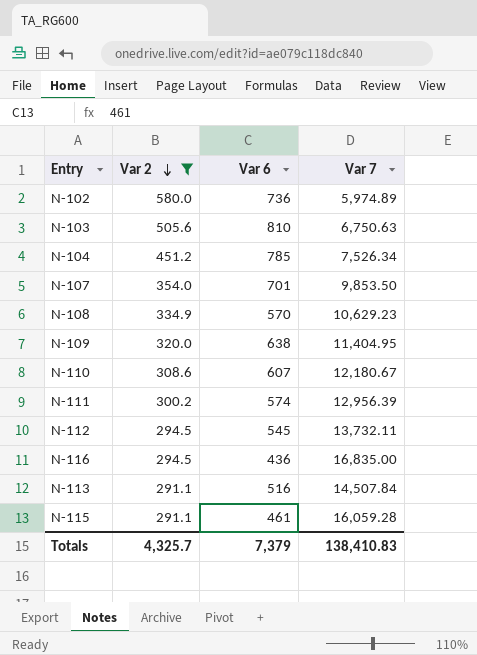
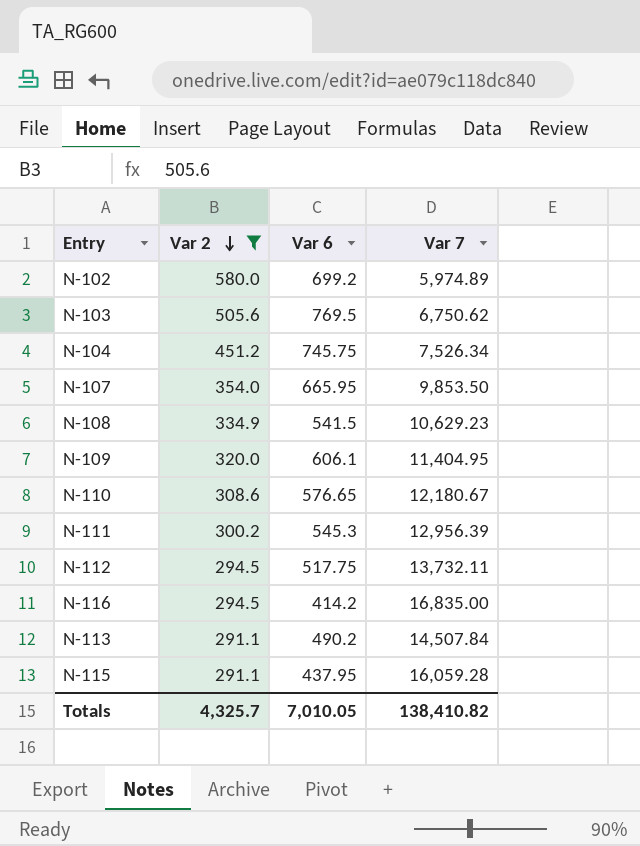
N-102 | Var 6: 736 -> 699.2
N-103 | Var 6: 810 -> 769.5
N-103 | Var 7: 6,750.63 -> 6,750.62
N-104 | Var 6: 785 -> 745.75
N-107 | Var 6: 701 -> 665.95
N-108 | Var 6: 570 -> 541.5
N-109 | Var 6: 638 -> 606.1
N-110 | Var 6: 607 -> 576.65
N-111 | Var 6: 574 -> 545.3
N-112 | Var 6: 545 -> 517.75
N-116 | Var 6: 436 -> 414.2
N-113 | Var 6: 516 -> 490.2
N-115 | Var 6: 461 -> 437.95
Totals | Var 6: 7,379 -> 7,010.05
Totals | Var 7: 138,410.83 -> 138,410.82

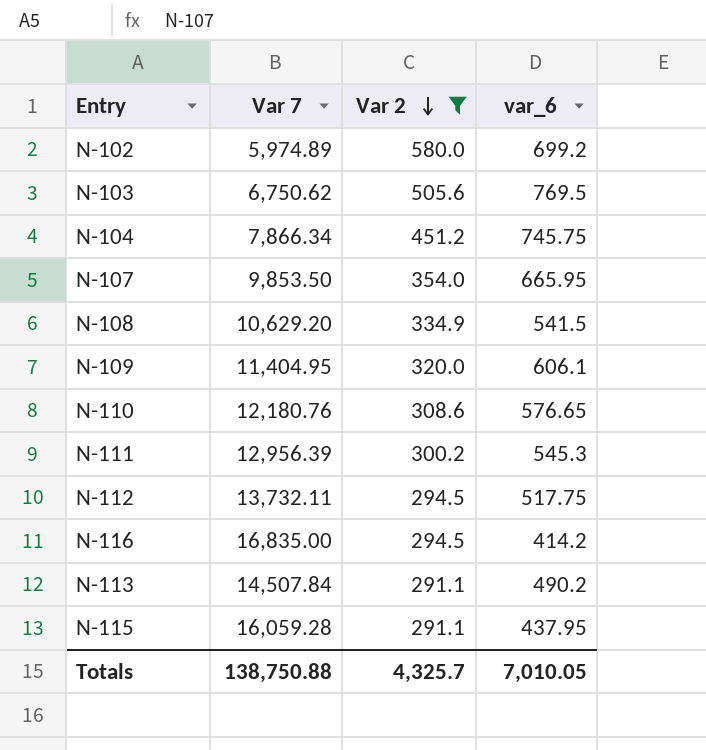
column Var 7 | position: 4 -> 2
column name: Var 6 -> var_6
N-104 | Var 7: 7,526.34 -> 7,866.34
N-108 | Var 7: 10,629.23 -> 10,629.20
N-110 | Var 7: 12,180.67 -> 12,180.76
Totals | Var 7: 138,410.82 -> 138,750.88

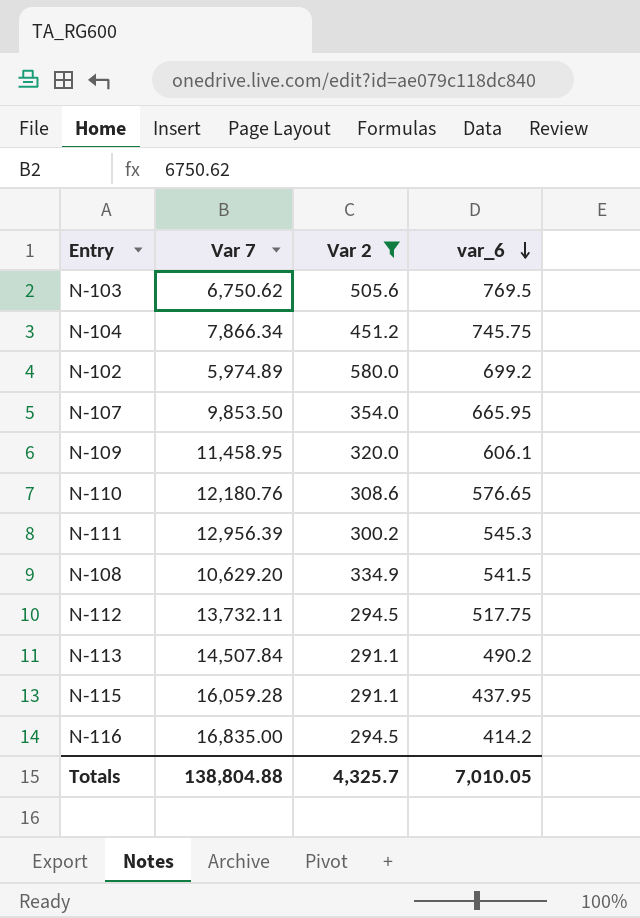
row order: Var 2 descending -> var_6 descending
N-109 | Var 7: 11,404.95 -> 11,458.95
Totals | Var 7: 138,750.88 -> 138,804.88

